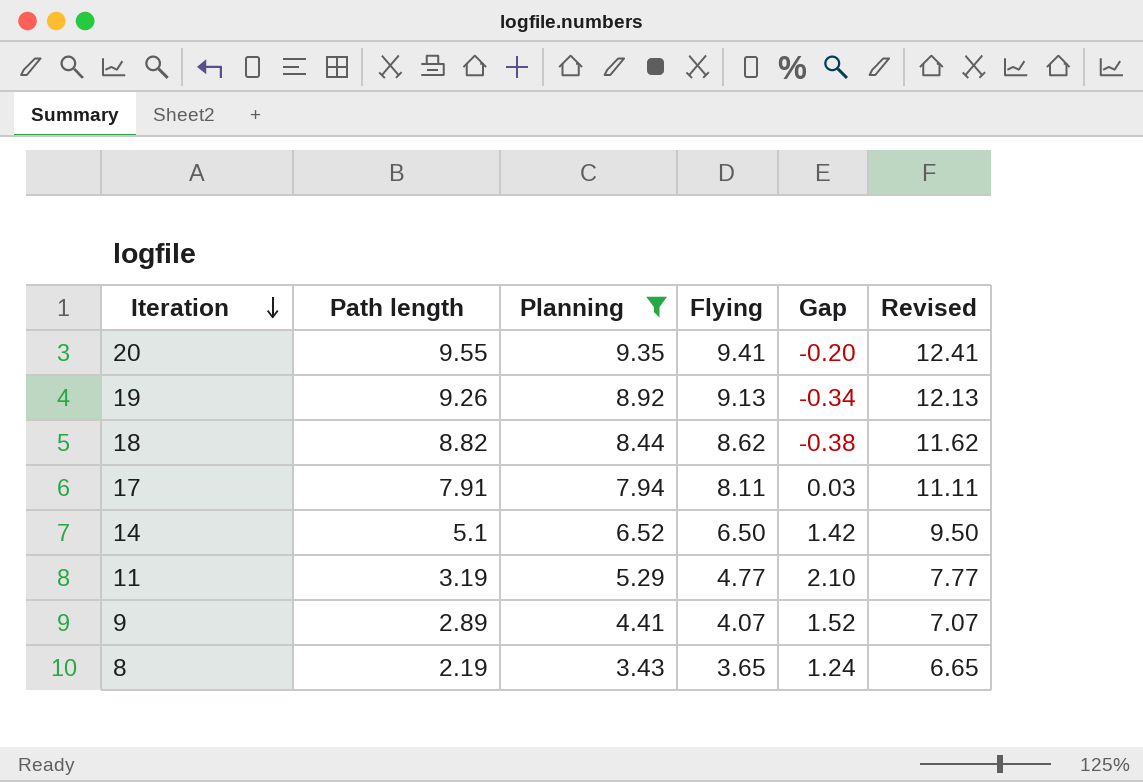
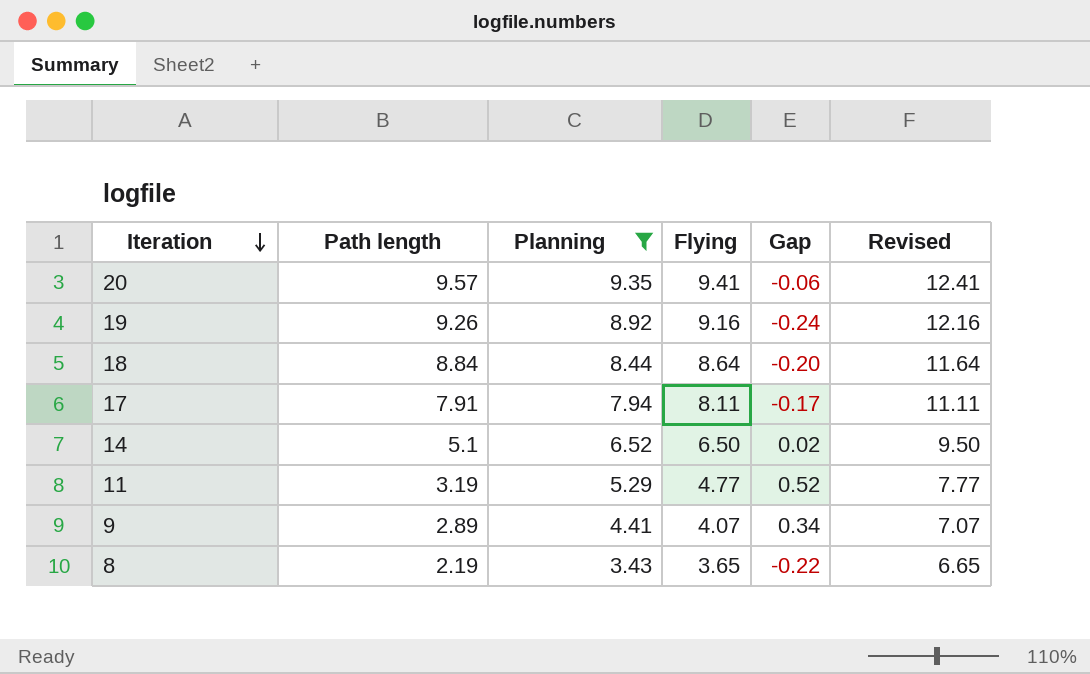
column Gap | formula: [Planning] - [Path length] -> [Planning] - [Flying]
20 | Path length: 9.55 -> 9.57
19 | Flying: 9.13 -> 9.16
19 | Revised: 12.13 -> 12.16
18 | Path length: 8.82 -> 8.84
18 | Flying: 8.62 -> 8.64
18 | Revised: 11.62 -> 11.64

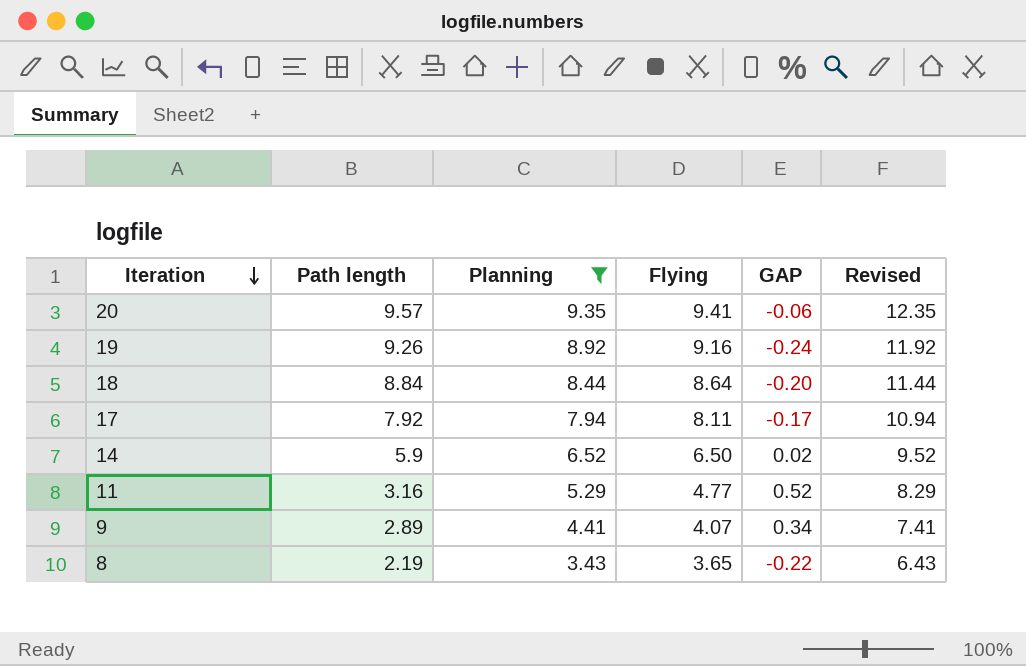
column name: Gap -> GAP
column Revised | formula: [Flying] + 3 -> [Planning] + 3
17 | Path length: 7.91 -> 7.92
14 | Path length: 5.1 -> 5.9
11 | Path length: 3.19 -> 3.16

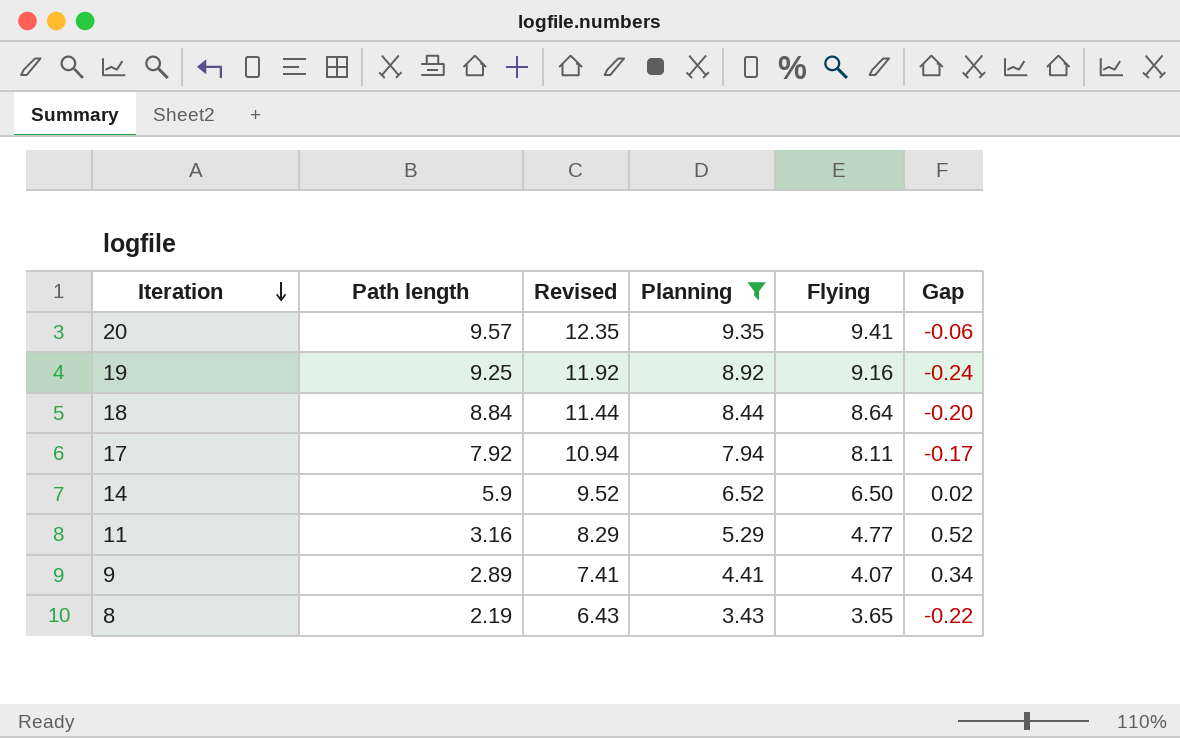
column Revised | position: 6 -> 3
column name: GAP -> Gap
19 | Path length: 9.26 -> 9.25

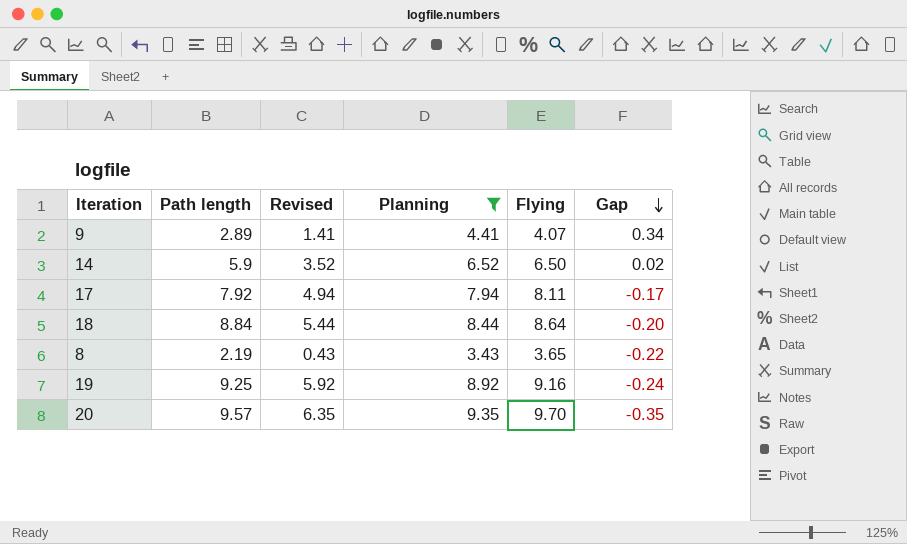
row order: Iteration descending -> Gap descending
column Revised | formula: [Planning] + 3 -> [Planning] - 3
row 11: 3.16 | 8.29 | 5.29 | 4.77 | 0.52 -> none
20 | Flying: 9.41 -> 9.70
20 | Gap: -0.06 -> -0.35

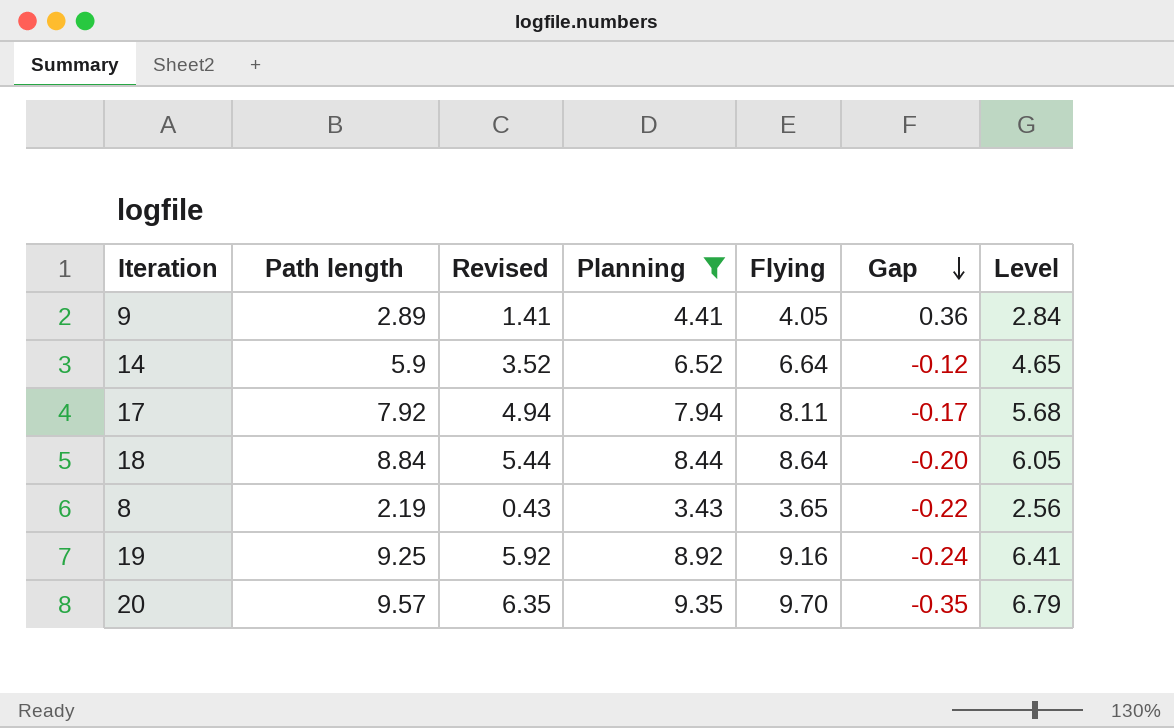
column Level | formula: none -> [Flying] * 0.7
9 | Flying: 4.07 -> 4.05
9 | Gap: 0.34 -> 0.36
14 | Flying: 6.50 -> 6.64
14 | Gap: 0.02 -> -0.12

